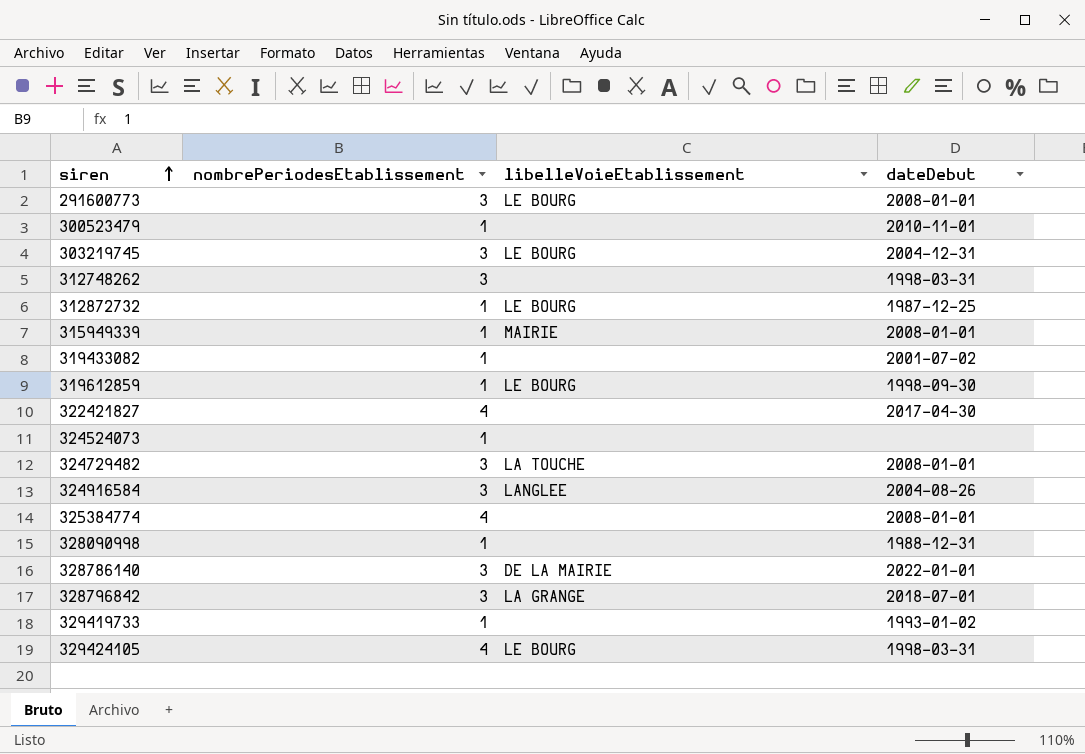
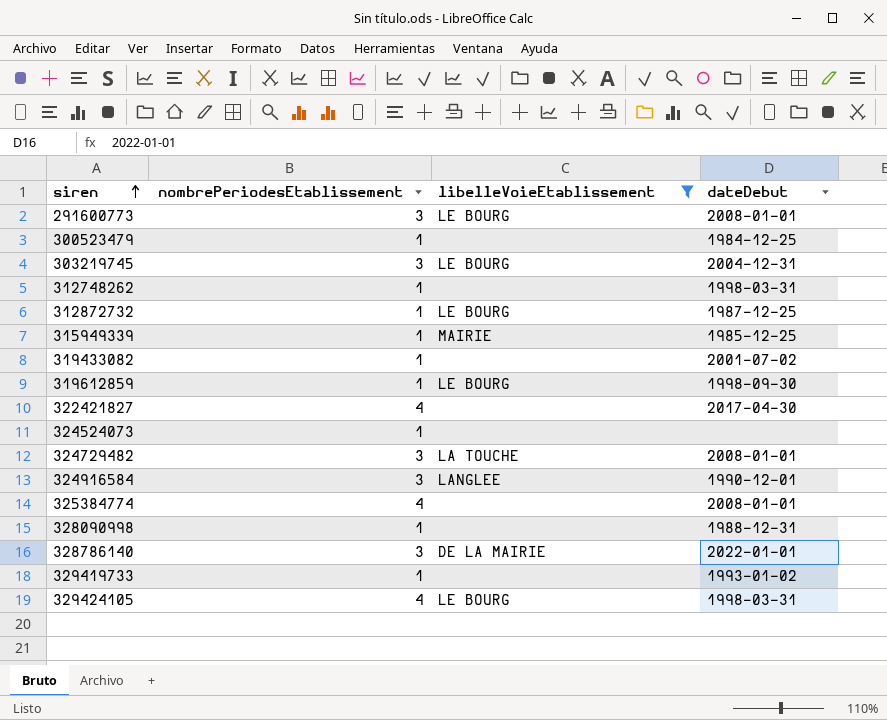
filter: none -> libelleVoieEtablissement != LA GRANGE
300523479 | dateDebut: 2010-11-01 -> 1984-12-25
312748262 | nombrePeriodesEtablissement: 3 -> 1
315949339 | dateDebut: 2008-01-01 -> 1985-12-25
324916584 | dateDebut: 2004-08-26 -> 1990-12-01

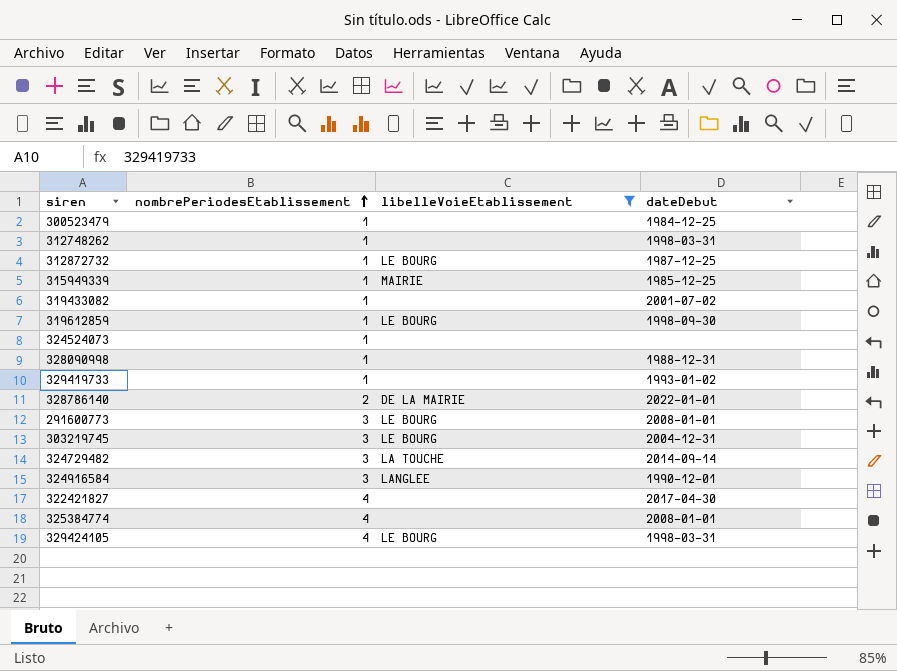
row order: siren ascending -> nombrePeriodesEtablissement ascending
328786140 | nombrePeriodesEtablissement: 3 -> 2
324729482 | dateDebut: 2008-01-01 -> 2014-09-14

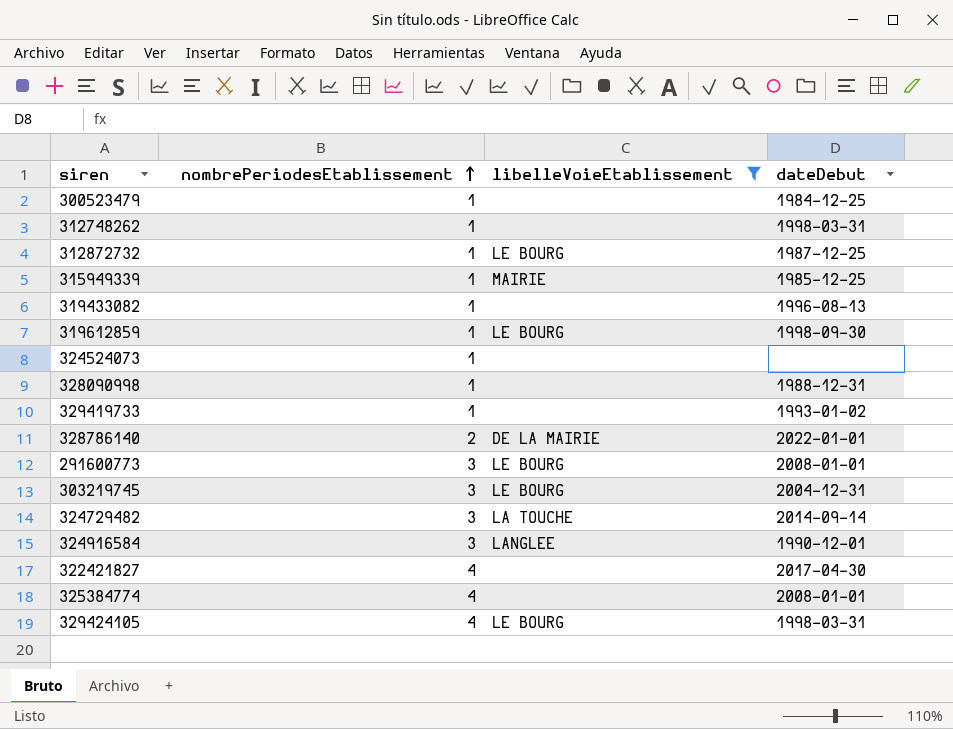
319433082 | dateDebut: 2001-07-02 -> 1996-08-13

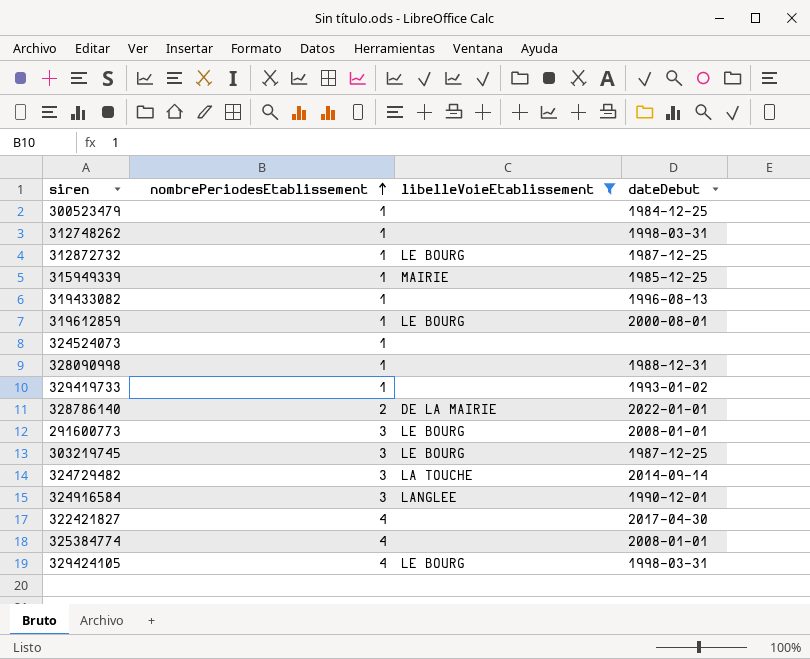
319612859 | dateDebut: 1998-09-30 -> 2000-08-01
303219745 | dateDebut: 2004-12-31 -> 1987-12-25

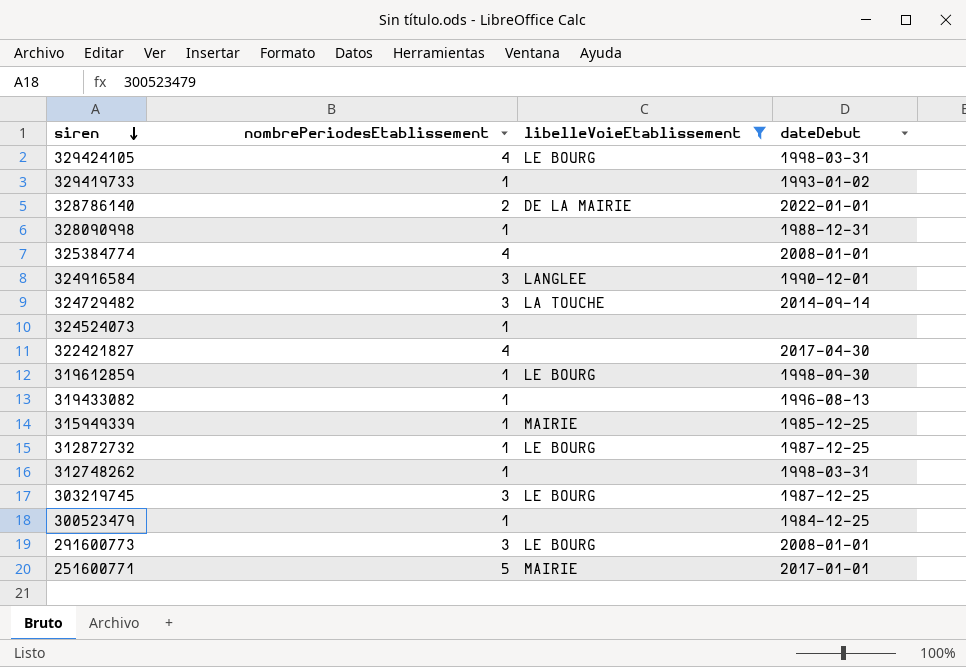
row order: nombrePeriodesEtablissement ascending -> siren descending
319612859 | dateDebut: 2000-08-01 -> 1998-09-30
row 251600771: none -> 5 | MAIRIE | 2017-01-01

